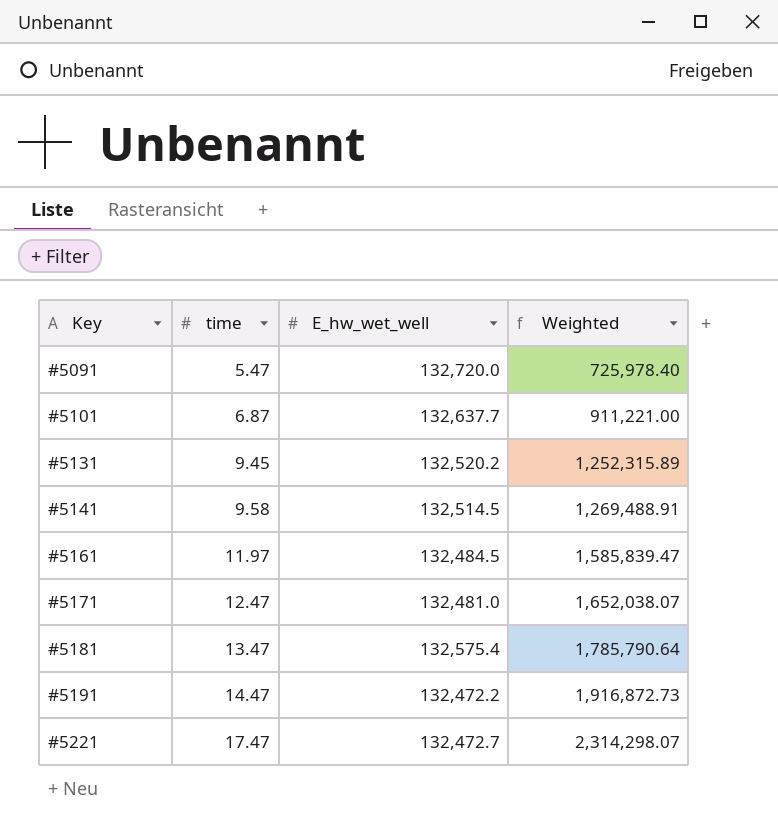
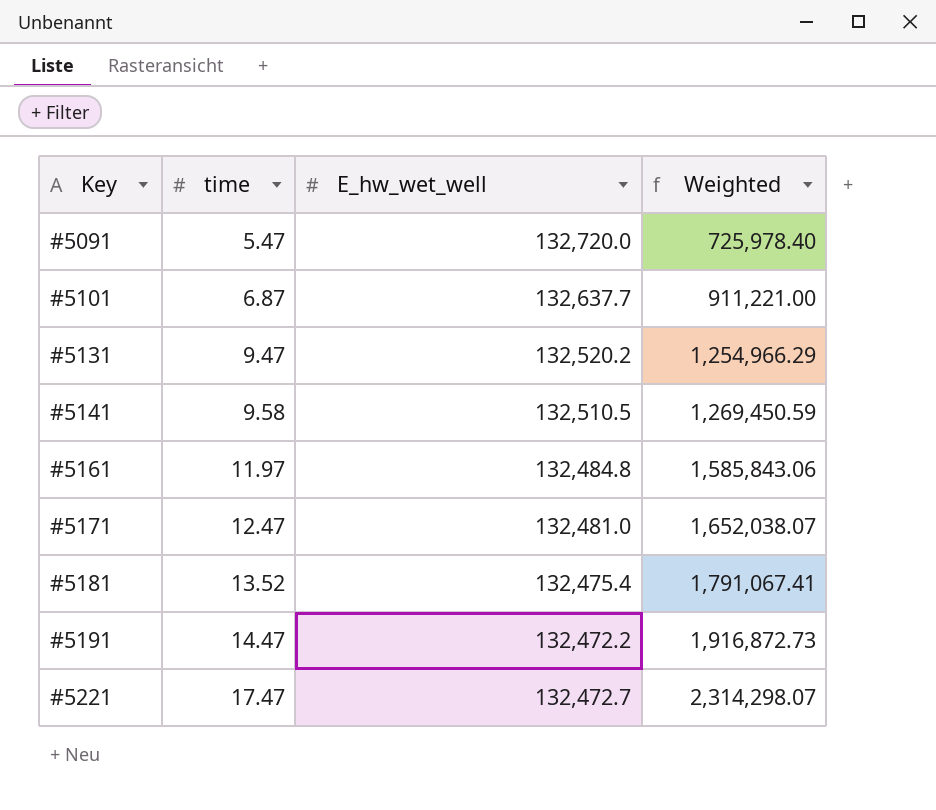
#5131 | time: 9.45 -> 9.47
#5131 | Weighted: 1,252,315.89 -> 1,254,966.29
#5141 | E_hw_wet_well: 132,514.5 -> 132,510.5
#5141 | Weighted: 1,269,488.91 -> 1,269,450.59
#5161 | E_hw_wet_well: 132,484.5 -> 132,484.8
#5161 | Weighted: 1,585,839.47 -> 1,585,843.06
#5181 | time: 13.47 -> 13.52
#5181 | E_hw_wet_well: 132,575.4 -> 132,475.4
#5181 | Weighted: 1,785,790.64 -> 1,791,067.41

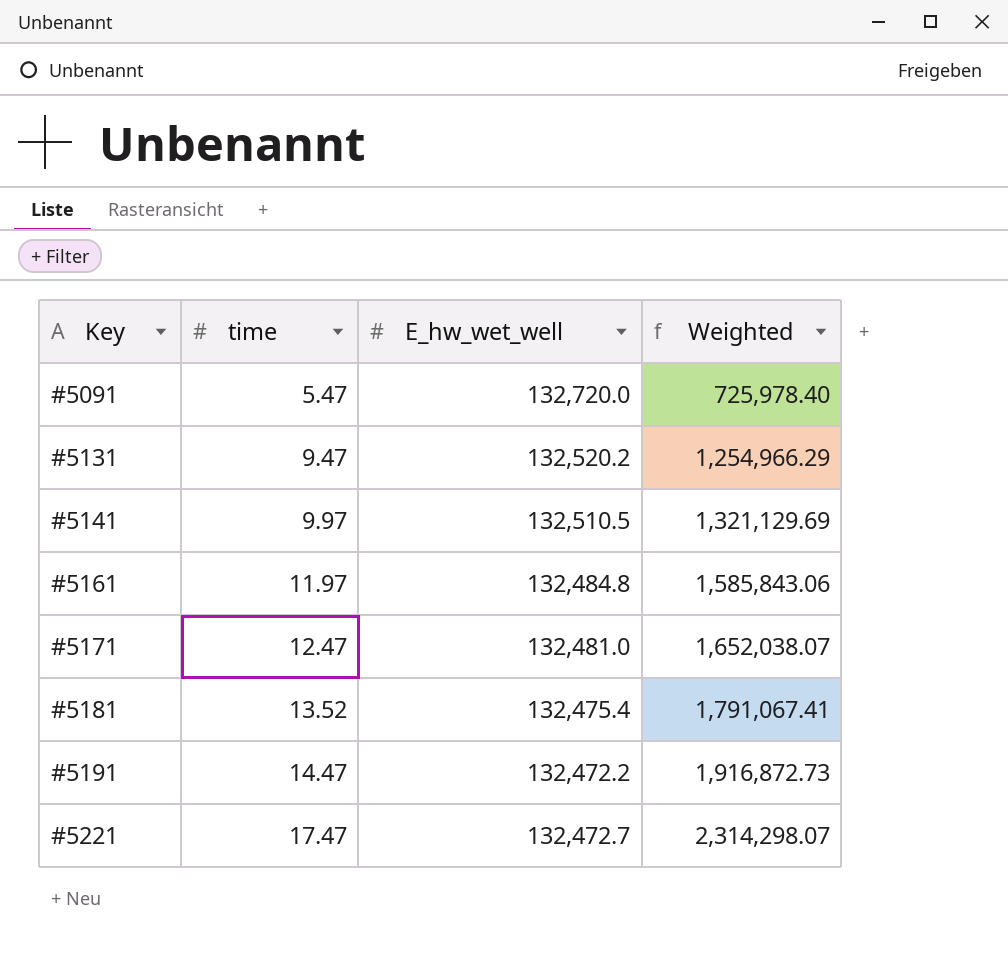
row #5101: 6.87 | 132,637.7 | 911,221.00 -> none
#5141 | time: 9.58 -> 9.97
#5141 | Weighted: 1,269,450.59 -> 1,321,129.69

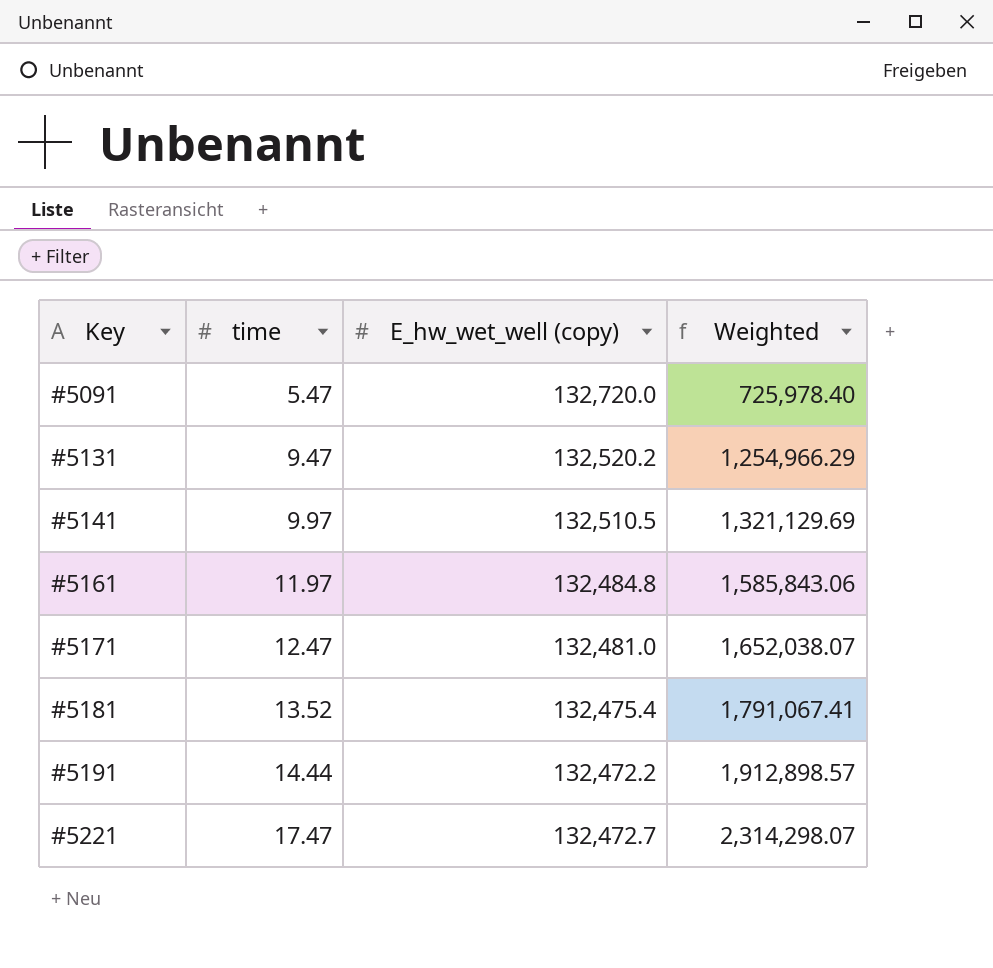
column name: E_hw_wet_well -> E_hw_wet_well (copy)
#5191 | time: 14.47 -> 14.44
#5191 | Weighted: 1,916,872.73 -> 1,912,898.57

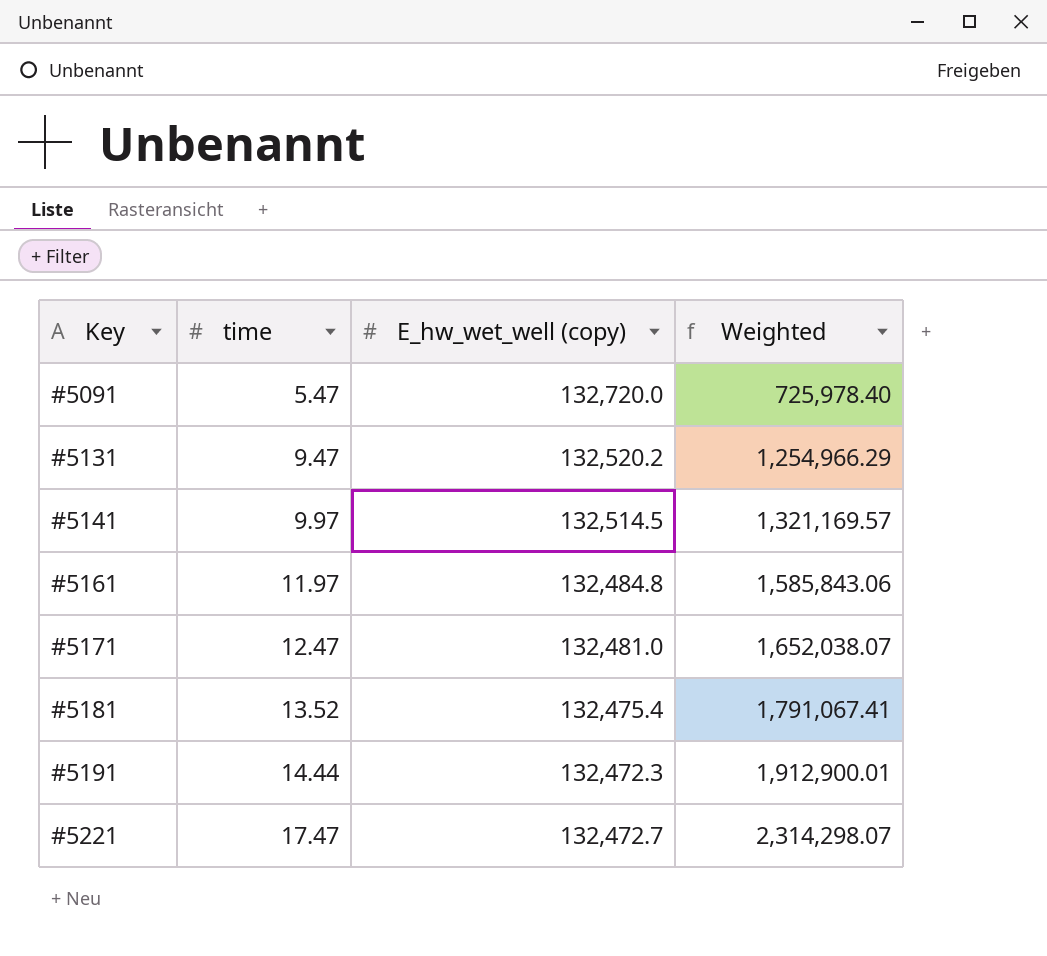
#5141 | E_hw_wet_well (copy): 132,510.5 -> 132,514.5
#5141 | Weighted: 1,321,129.69 -> 1,321,169.57
#5191 | E_hw_wet_well (copy): 132,472.2 -> 132,472.3
#5191 | Weighted: 1,912,898.57 -> 1,912,900.01

